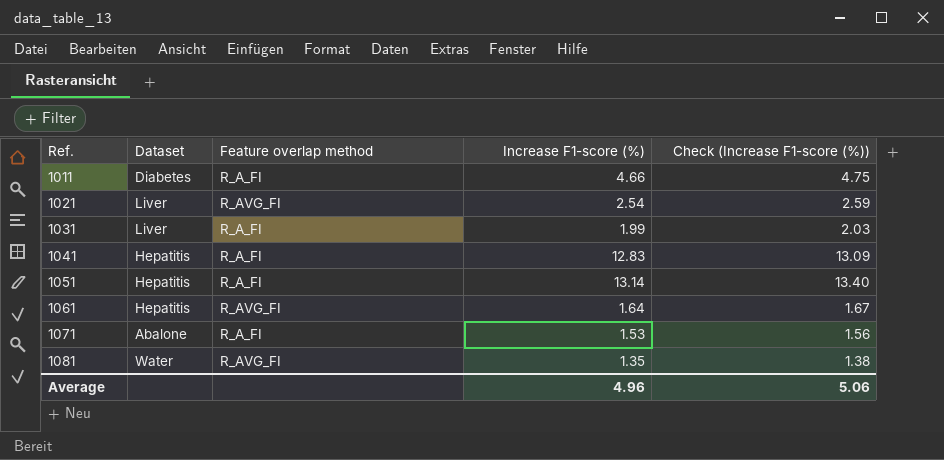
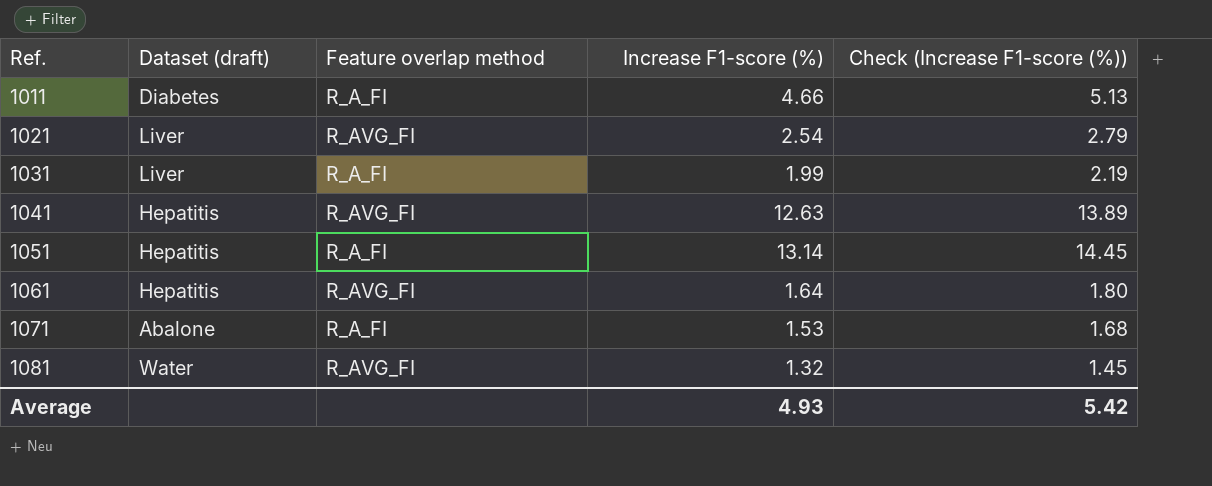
column name: Dataset -> Dataset (draft)
column Check (Increase F1-score (%)) | formula: [Increase F1-score (%)] * 1.02 -> [Increase F1-score (%)] * 1.1
1041 | Feature overlap method: R_A_FI -> R_AVG_FI
1041 | Increase F1-score (%): 12.83 -> 12.63
1081 | Increase F1-score (%): 1.35 -> 1.32
Average | Increase F1-score (%): 4.96 -> 4.93
Average | Check (Increase F1-score (%)): 5.06 -> 5.42

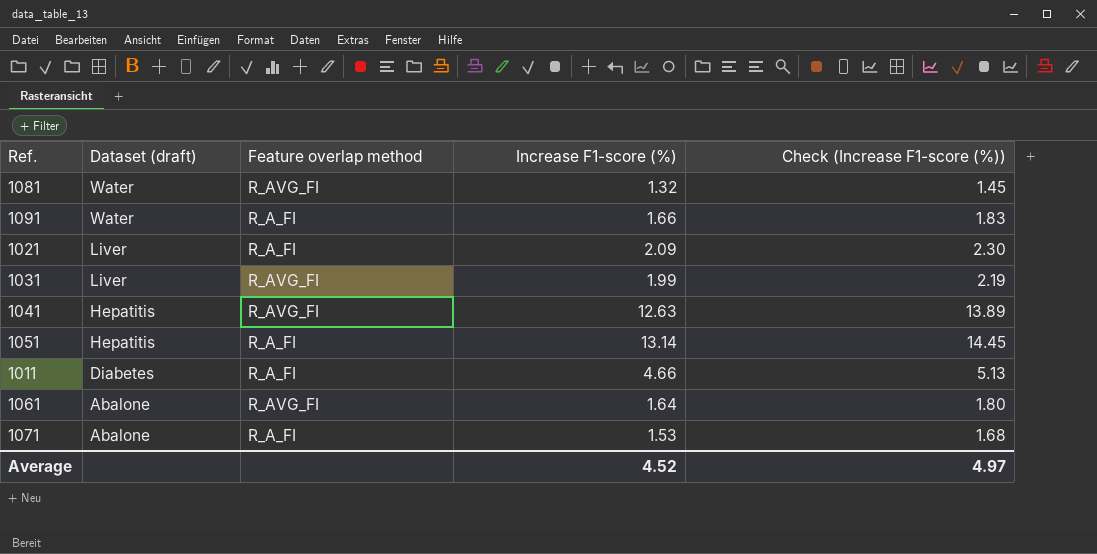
row order: Ref. ascending -> Dataset (draft) descending
row 1091: none -> Water | R_A_FI | 1.66 | 1.83
1021 | Feature overlap method: R_AVG_FI -> R_A_FI
1021 | Increase F1-score (%): 2.54 -> 2.09
1021 | Check (Increase F1-score (%)): 2.79 -> 2.30
1031 | Feature overlap method: R_A_FI -> R_AVG_FI
1061 | Dataset (draft): Hepatitis -> Abalone
Average | Increase F1-score (%): 4.93 -> 4.52
Average | Check (Increase F1-score (%)): 5.42 -> 4.97

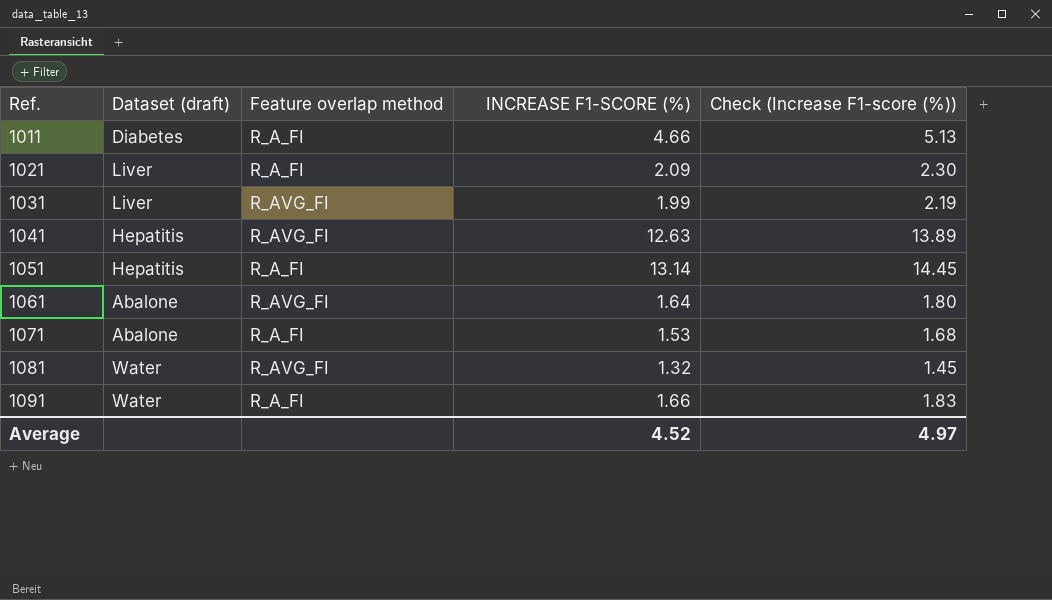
row order: Dataset (draft) descending -> Ref. ascending
column name: Increase F1-score (%) -> INCREASE F1-SCORE (%)

